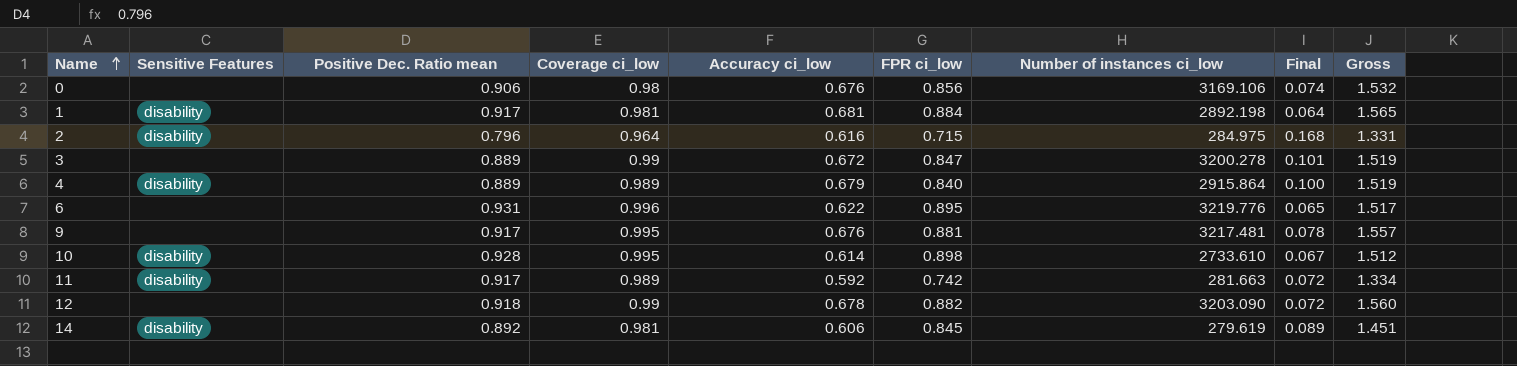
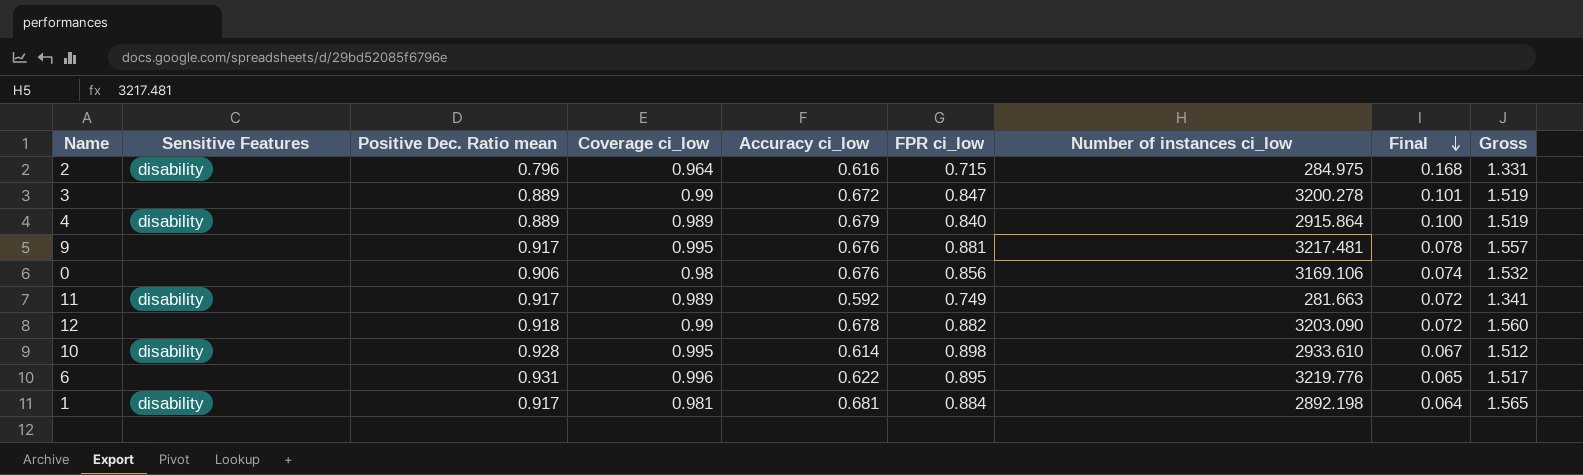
row order: Name ascending -> Final descending
row 14: disability | 0.892 | 0.981 | 0.606 | 0.845 | 279.619 | 0.089 | 1.451 -> none
11 | FPR ci_low: 0.742 -> 0.749
11 | Gross: 1.334 -> 1.341
10 | Number of instances ci_low: 2733.610 -> 2933.610

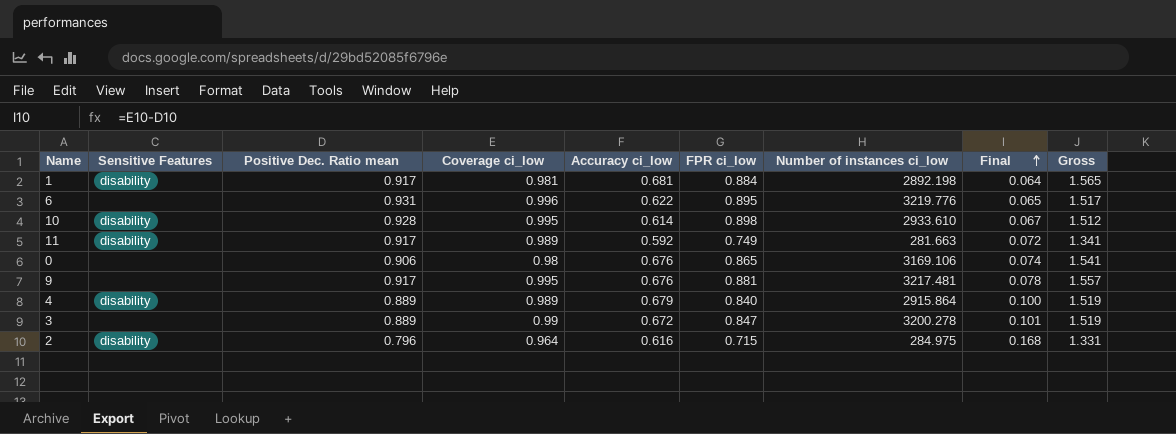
row order: Final descending -> Final ascending
row 12: none | 0.918 | 0.99 | 0.678 | 0.882 | 3203.090 | 0.072 | 1.560 -> none
0 | FPR ci_low: 0.856 -> 0.865
0 | Gross: 1.532 -> 1.541

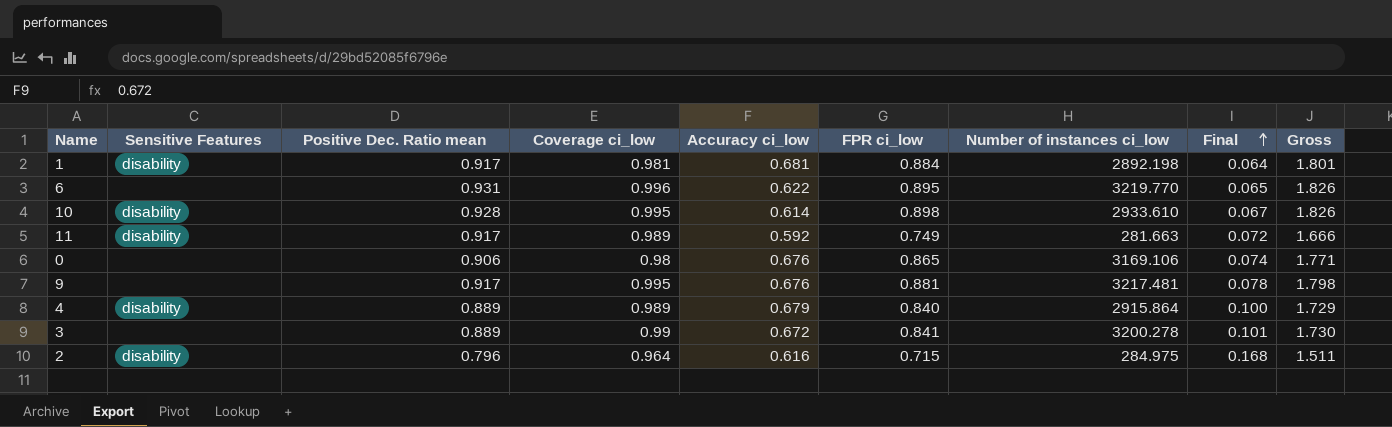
column Gross | formula: [Accuracy ci_low] + [FPR ci_low] -> [Positive Dec. Ratio mean] + [FPR ci_low]
6 | Number of instances ci_low: 3219.776 -> 3219.770
3 | FPR ci_low: 0.847 -> 0.841

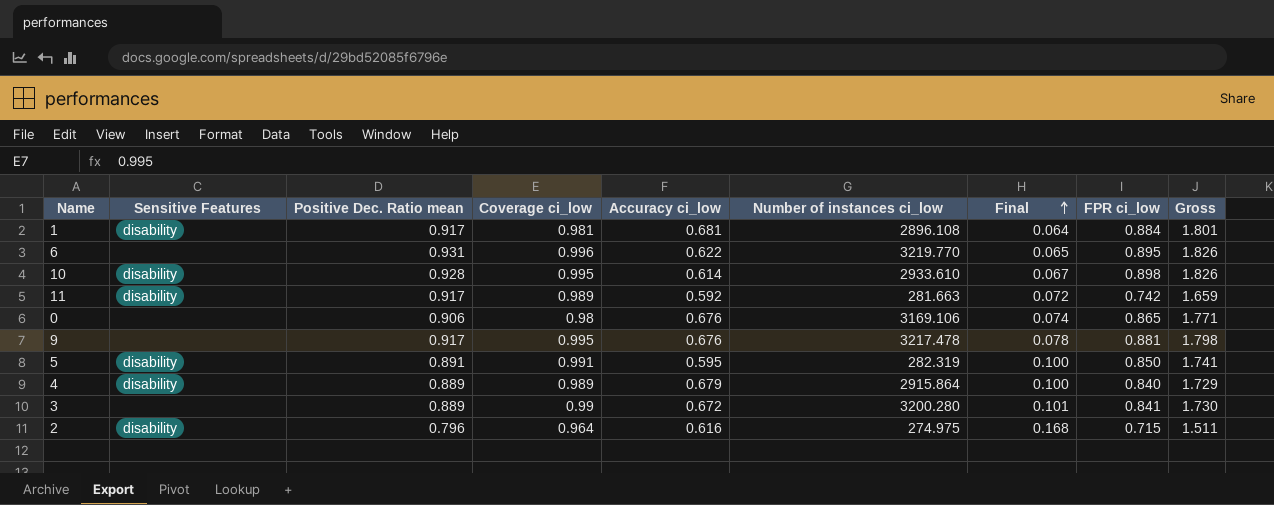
column FPR ci_low | position: 6 -> 8
1 | Number of instances ci_low: 2892.198 -> 2896.108
11 | FPR ci_low: 0.749 -> 0.742
11 | Gross: 1.666 -> 1.659
9 | Number of instances ci_low: 3217.481 -> 3217.478
row 5: none -> disability | 0.891 | 0.991 | 0.595 | 282.319 | 0.100 | 0.850 | 1.741
3 | Number of instances ci_low: 3200.278 -> 3200.280
2 | Number of instances ci_low: 284.975 -> 274.975

